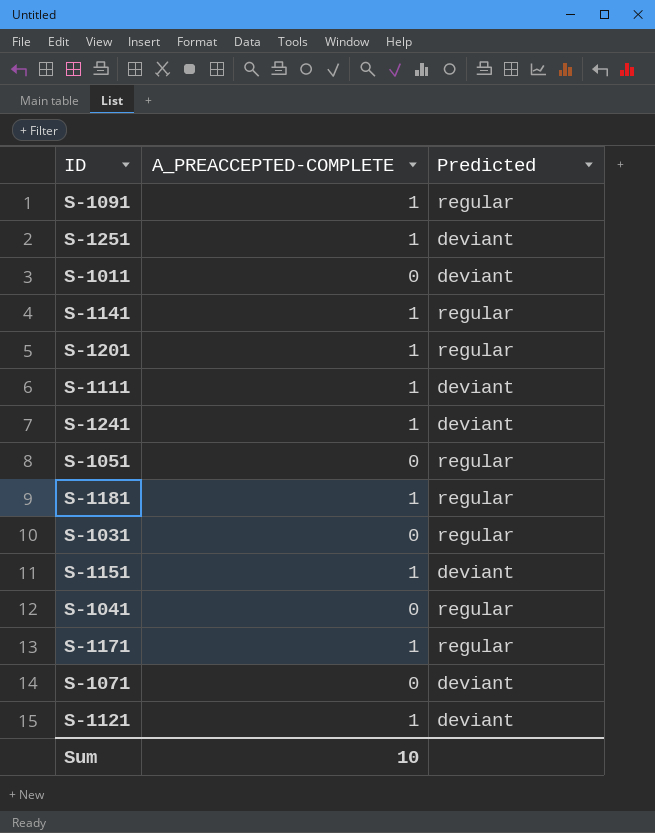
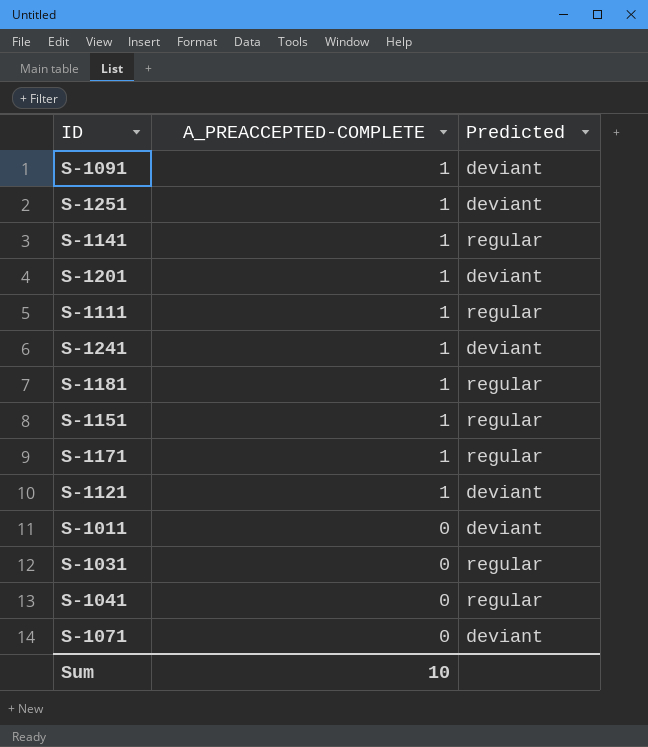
row order: none -> A_PREACCEPTED-COMPLETE descending
row S-1051: 0 | regular -> none
S-1091 | Predicted: regular -> deviant
S-1201 | Predicted: regular -> deviant
S-1111 | Predicted: deviant -> regular
S-1151 | Predicted: deviant -> regular

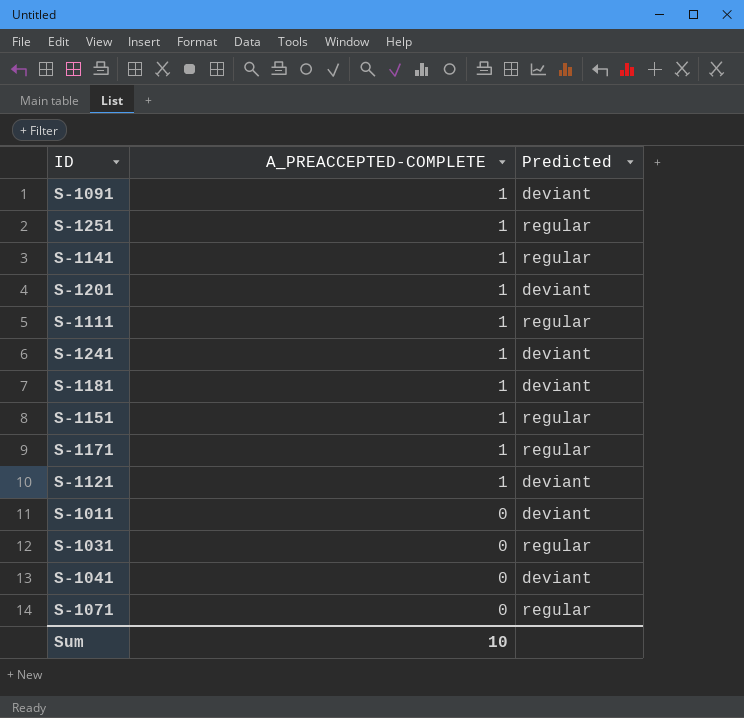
S-1251 | Predicted: deviant -> regular
S-1181 | Predicted: regular -> deviant
S-1041 | Predicted: regular -> deviant
S-1071 | Predicted: deviant -> regular

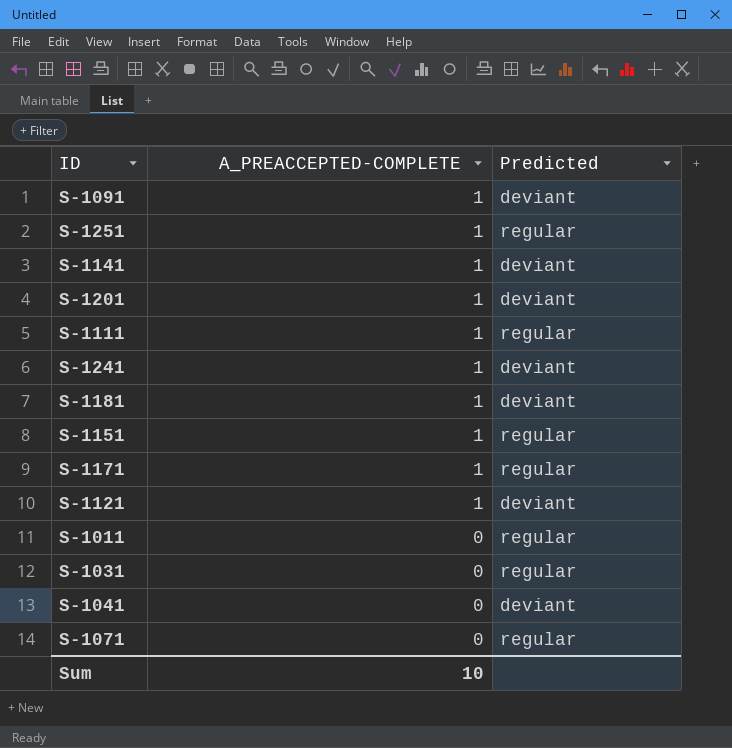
S-1141 | Predicted: regular -> deviant
S-1011 | Predicted: deviant -> regular

